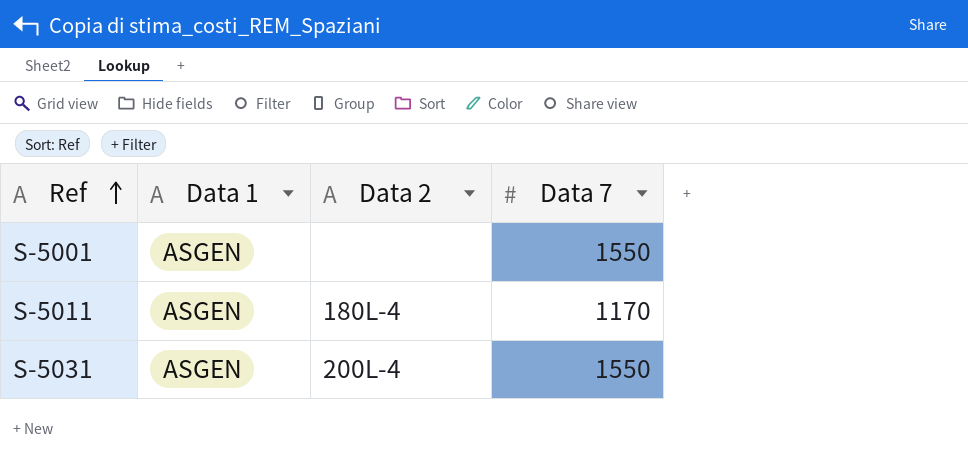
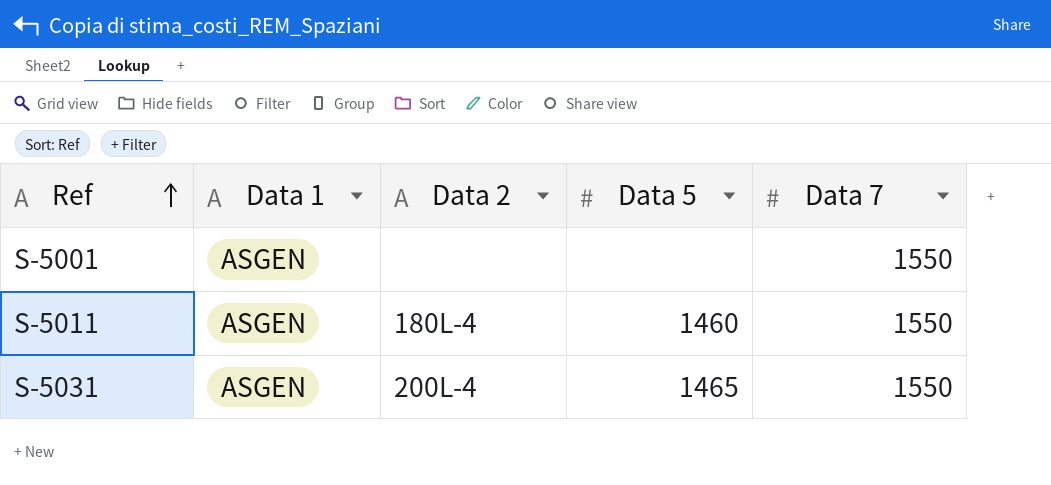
column Data 5 | position: none -> 4
S-5011 | Data 7: 1170 -> 1550

